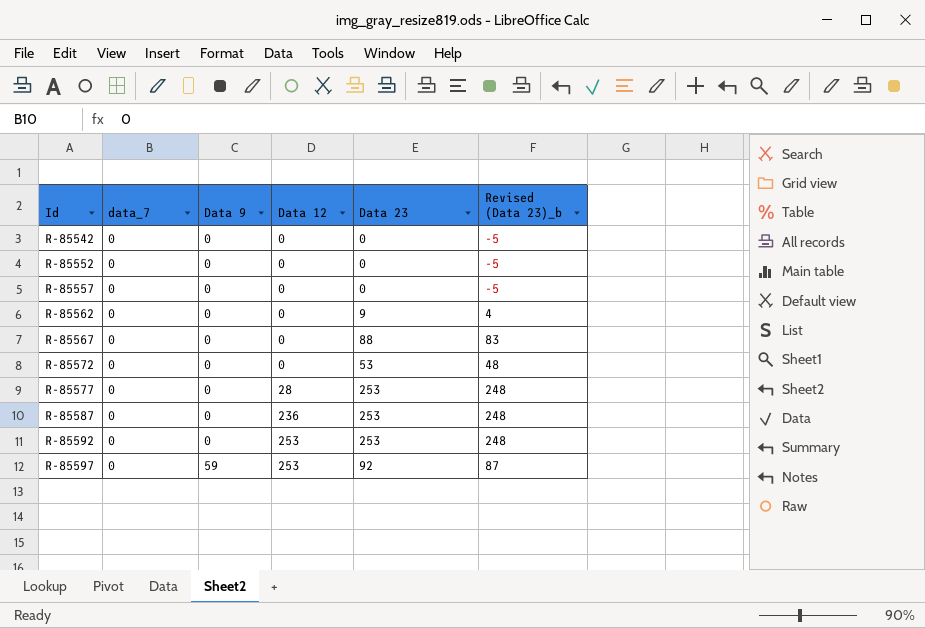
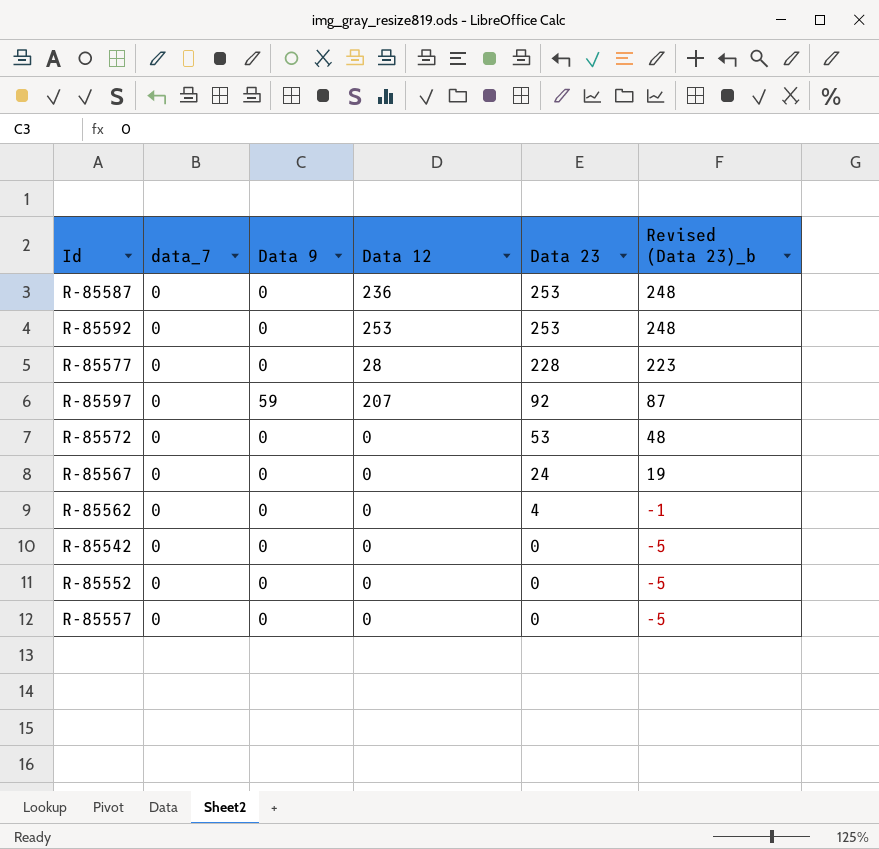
row order: Id ascending -> Data 23 descending
R-85577 | Data 23: 253 -> 228
R-85577 | Revised (Data 23)_b: 248 -> 223
R-85597 | Data 12: 253 -> 207
R-85567 | Data 23: 88 -> 24
R-85567 | Revised (Data 23)_b: 83 -> 19
R-85562 | Data 23: 9 -> 4
R-85562 | Revised (Data 23)_b: 4 -> -1

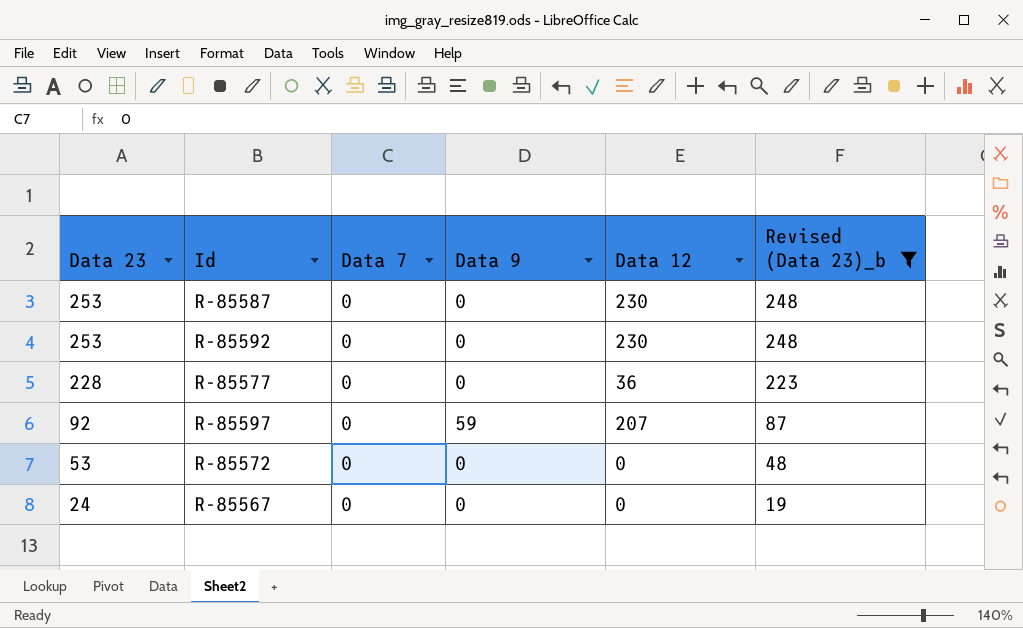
filter: none -> Revised (Data 23)_b >= 19
column Data 23 | position: 5 -> 1
column name: data_7 -> Data 7
R-85587 | Data 12: 236 -> 230
R-85592 | Data 12: 253 -> 230
R-85577 | Data 12: 28 -> 36

